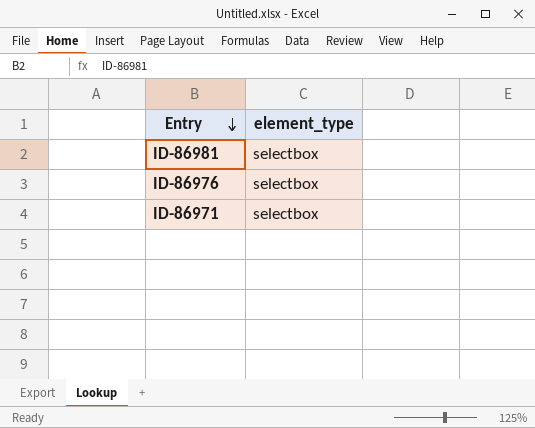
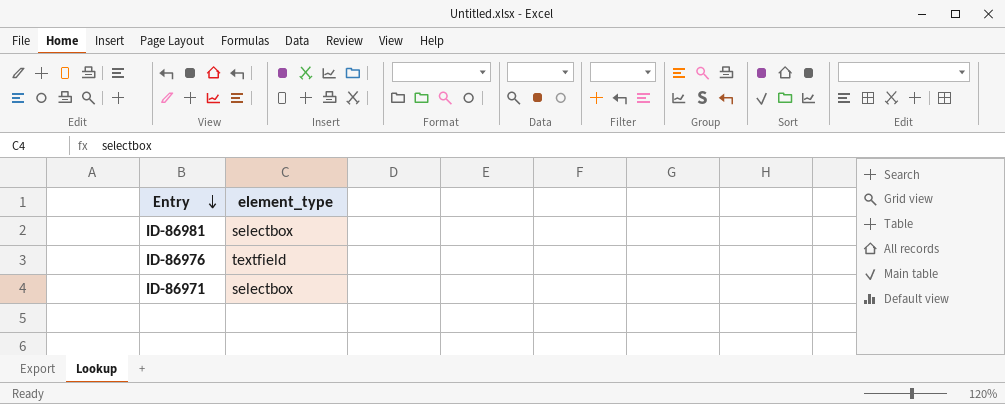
ID-86976 | element_type: selectbox -> textfield

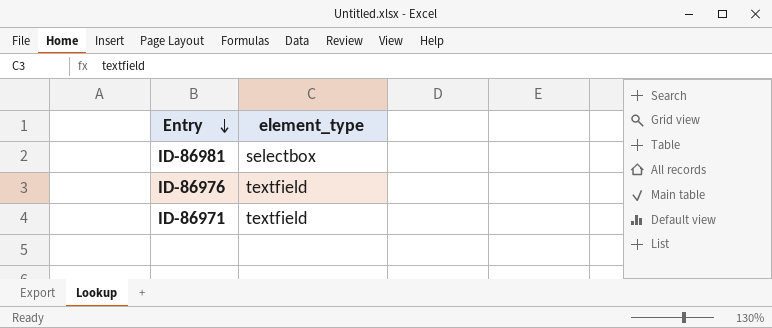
ID-86971 | element_type: selectbox -> textfield

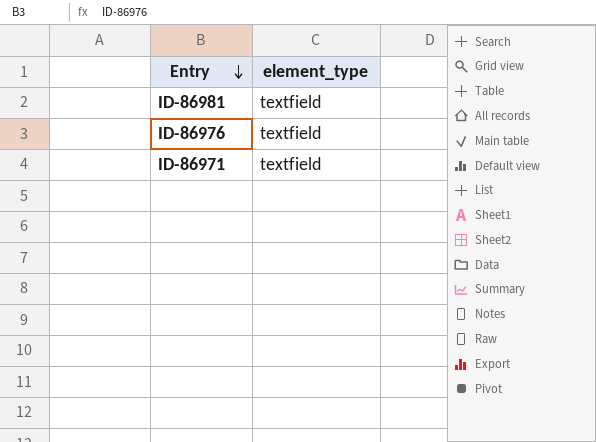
ID-86981 | element_type: selectbox -> textfield

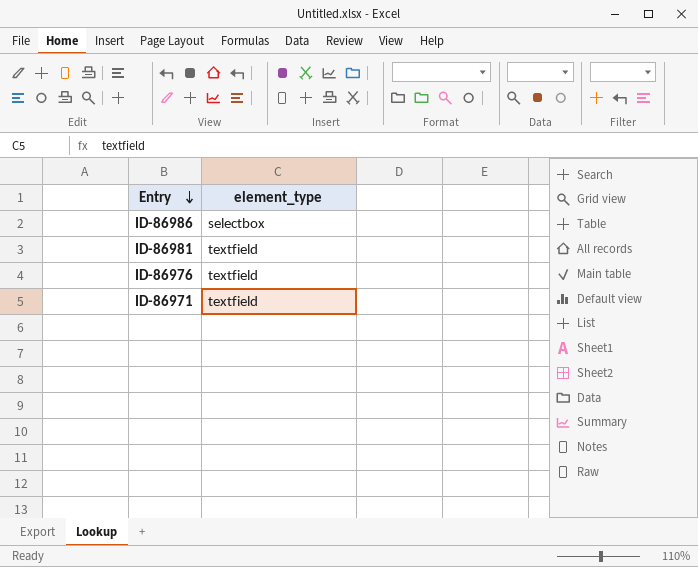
row ID-86986: none -> selectbox

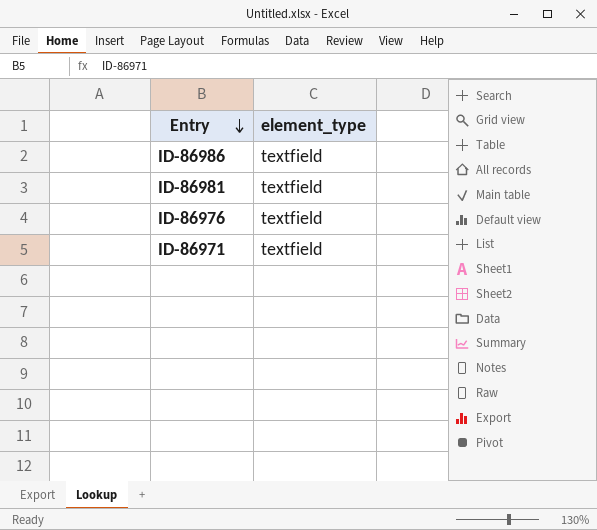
ID-86986 | element_type: selectbox -> textfield

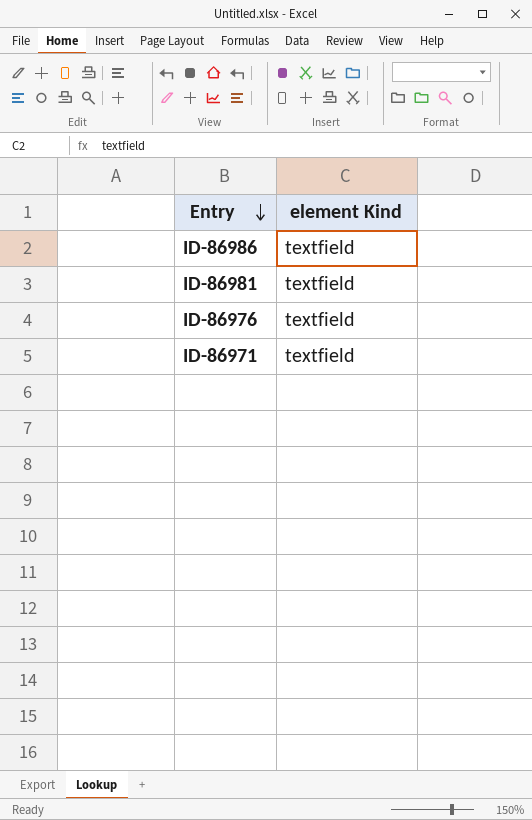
column name: element_type -> element Kind

